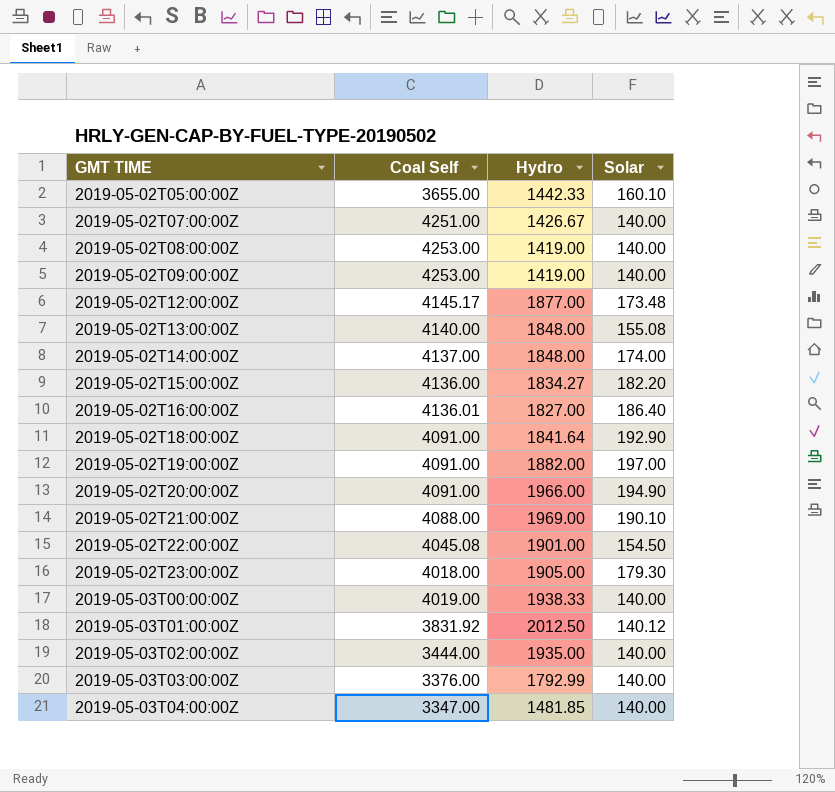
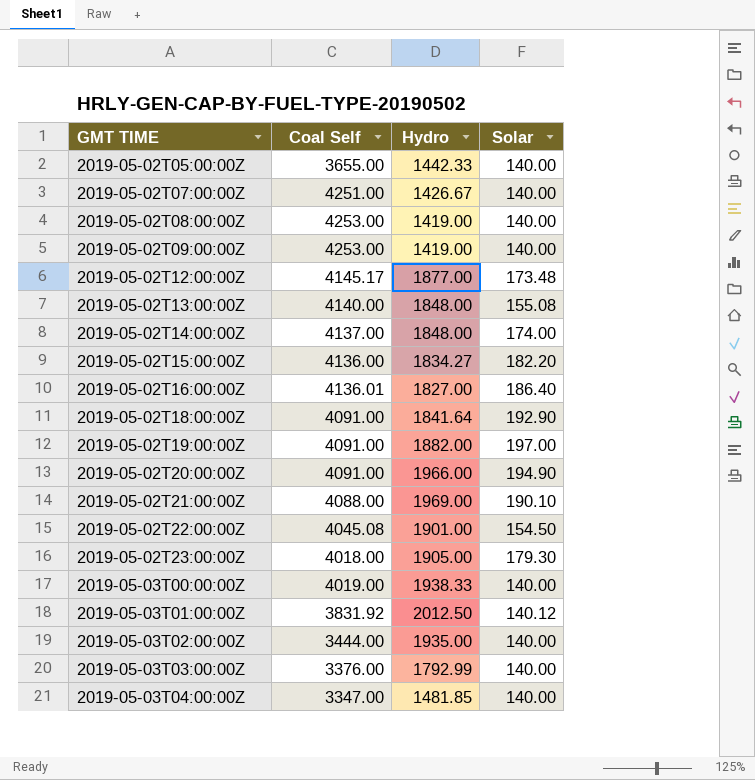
2019-05-02T05:00:00Z | Solar: 160.10 -> 140.00

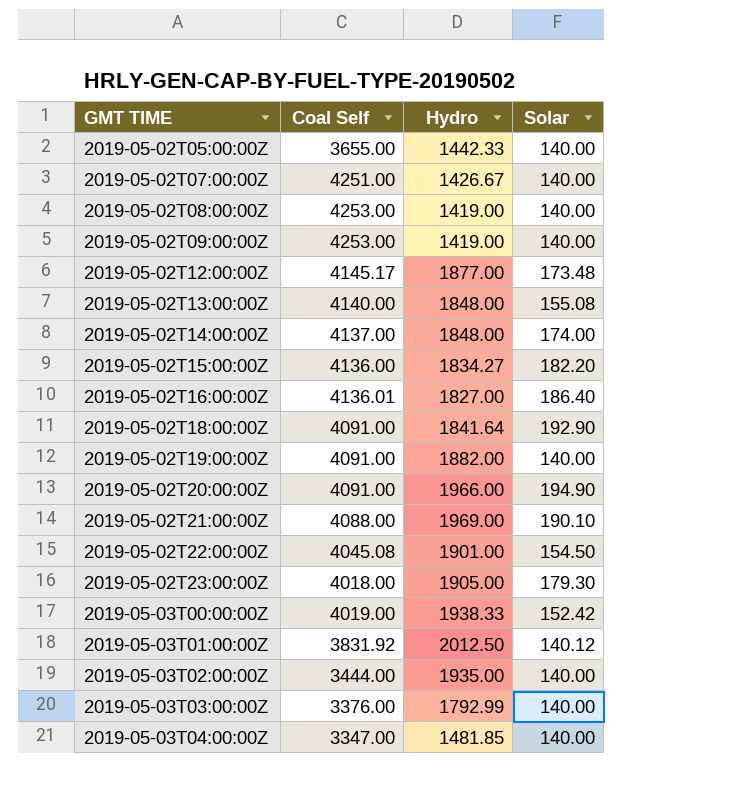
2019-05-02T19:00:00Z | Solar: 197.00 -> 140.00
2019-05-03T00:00:00Z | Solar: 140.00 -> 152.42

